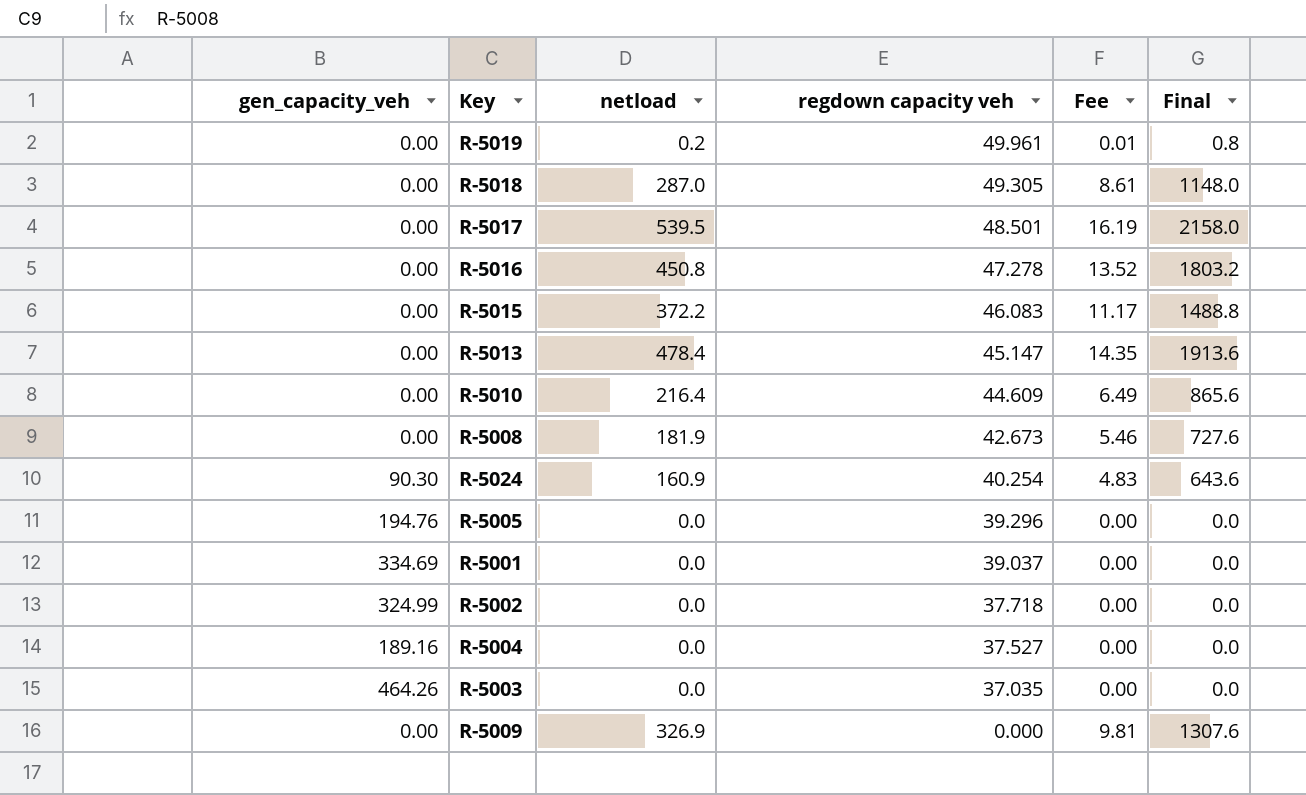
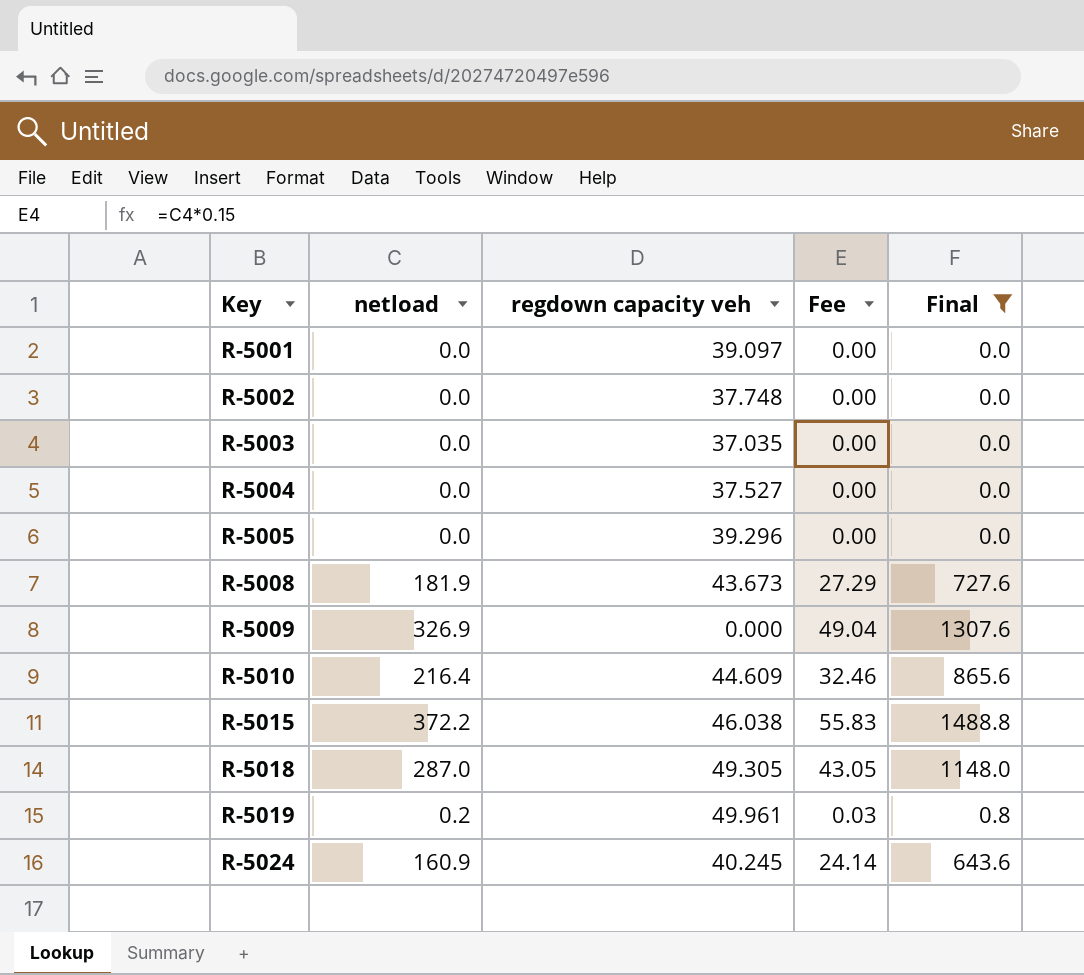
filter: none -> Final <= 1488.8
row order: regdown capacity veh descending -> Key ascending
column gen_capacity_veh | position: 1 -> none
column Fee | formula: [netload] * 0.03 -> [netload] * 0.15
R-5001 | regdown capacity veh: 39.037 -> 39.097
R-5002 | regdown capacity veh: 37.718 -> 37.748
R-5008 | regdown capacity veh: 42.673 -> 43.673
R-5015 | regdown capacity veh: 46.083 -> 46.038
R-5024 | regdown capacity veh: 40.254 -> 40.245

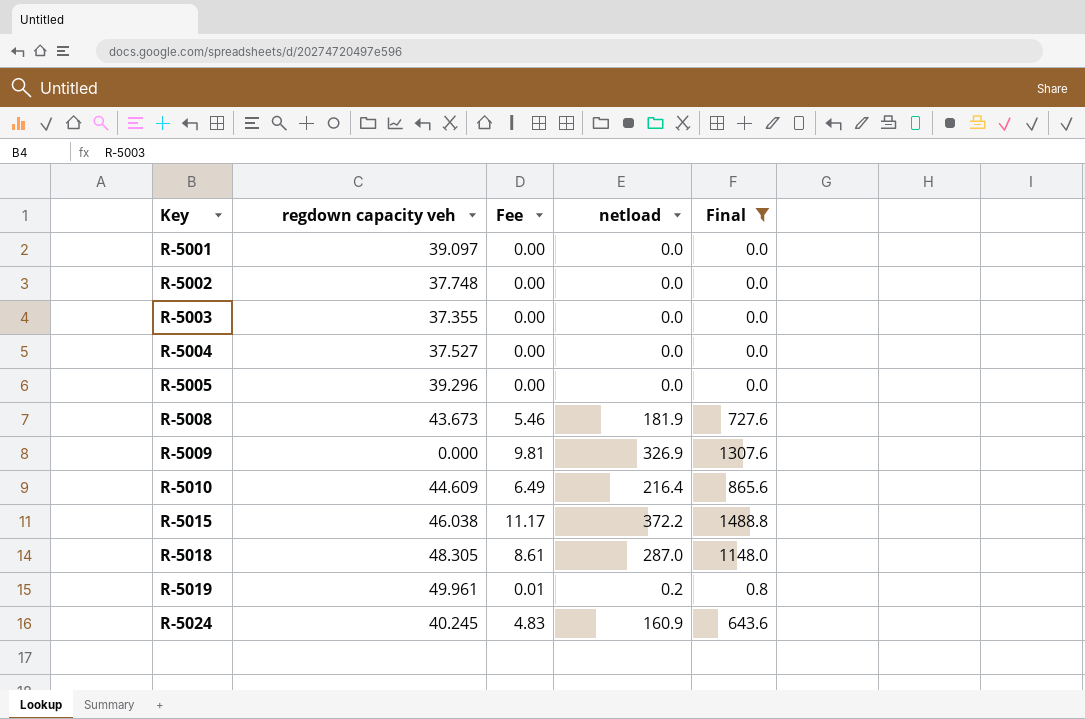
column Fee | formula: [netload] * 0.15 -> [netload] * 0.03
column netload | position: 2 -> 4
R-5003 | regdown capacity veh: 37.035 -> 37.355
R-5018 | regdown capacity veh: 49.305 -> 48.305

